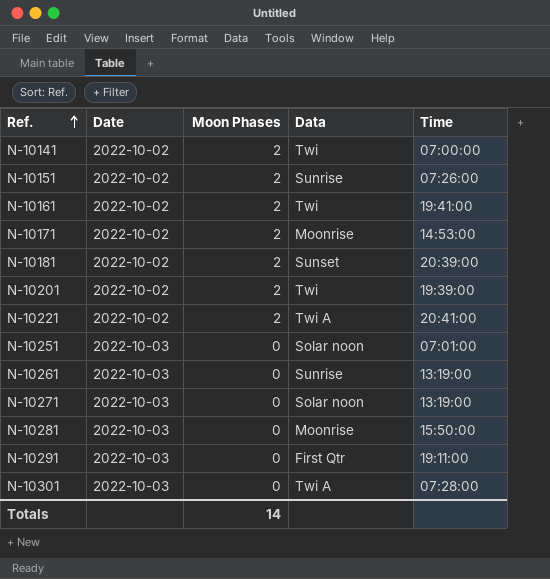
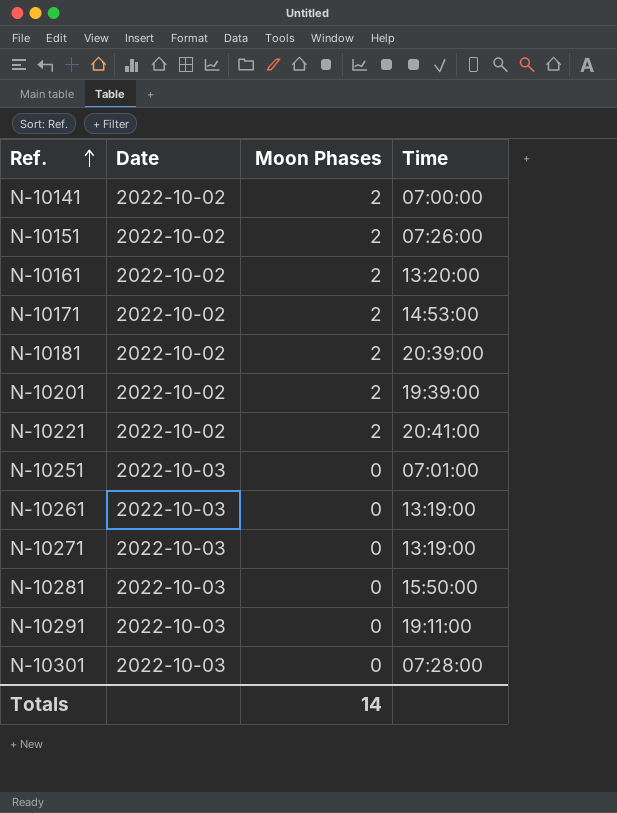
column Data | position: 4 -> none
N-10161 | Time: 19:41:00 -> 13:20:00

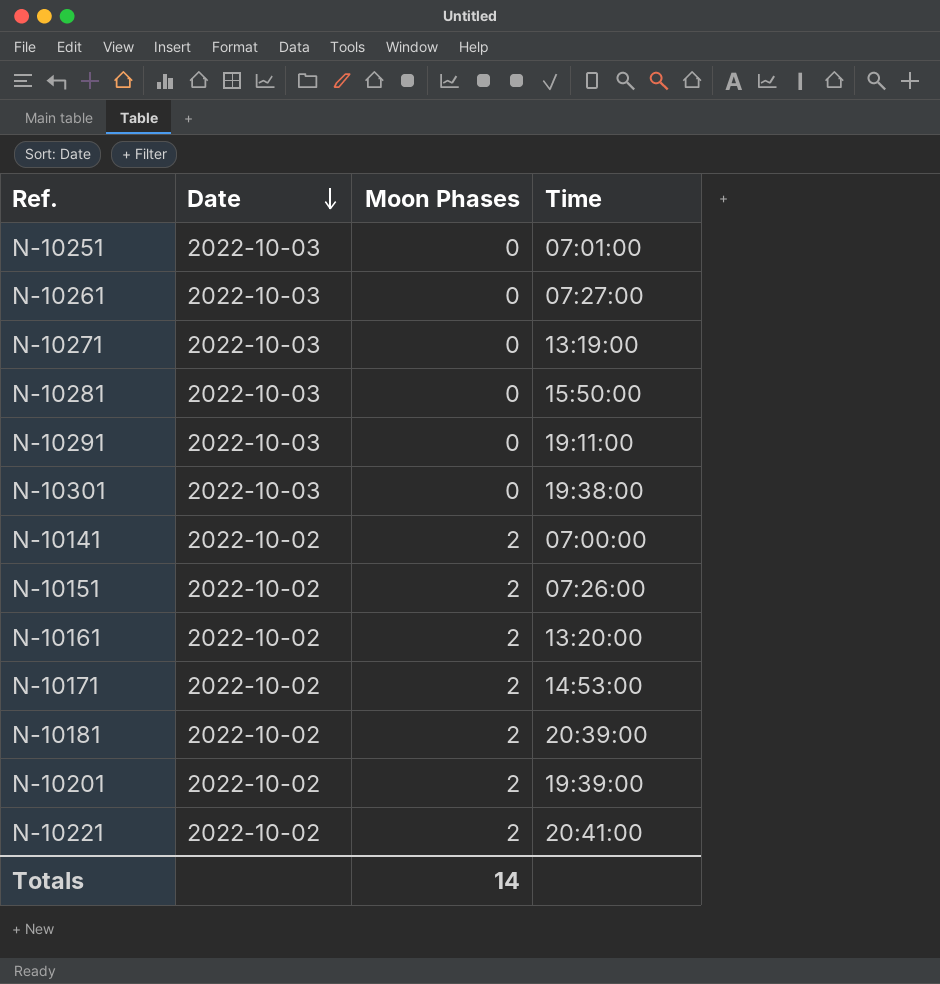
row order: Ref. ascending -> Date descending
N-10261 | Time: 13:19:00 -> 07:27:00
N-10301 | Time: 07:28:00 -> 19:38:00

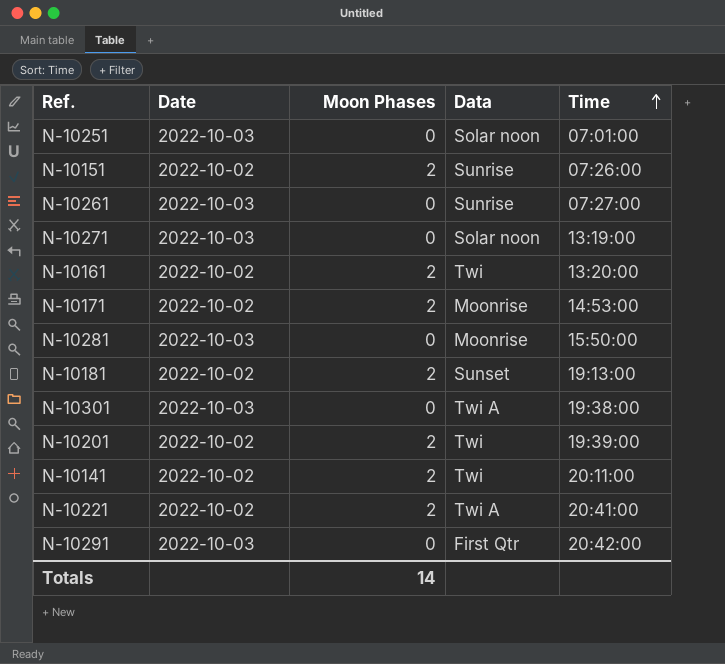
row order: Date descending -> Time ascending
column Data | position: none -> 4
N-10181 | Time: 20:39:00 -> 19:13:00
N-10141 | Time: 07:00:00 -> 20:11:00
N-10291 | Time: 19:11:00 -> 20:42:00

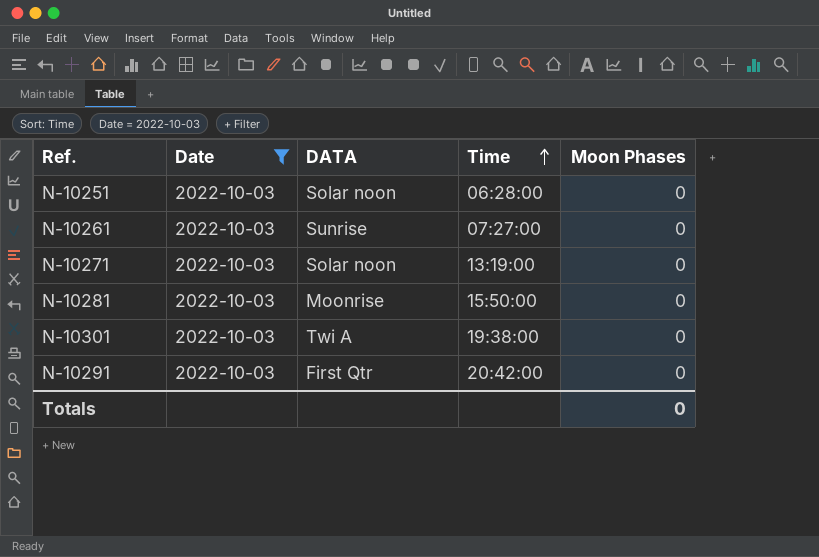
filter: none -> Date = 2022-10-03
column name: Data -> DATA
column Moon Phases | position: 3 -> 5
N-10251 | Time: 07:01:00 -> 06:28:00
Totals | Moon Phases: 14 -> 0

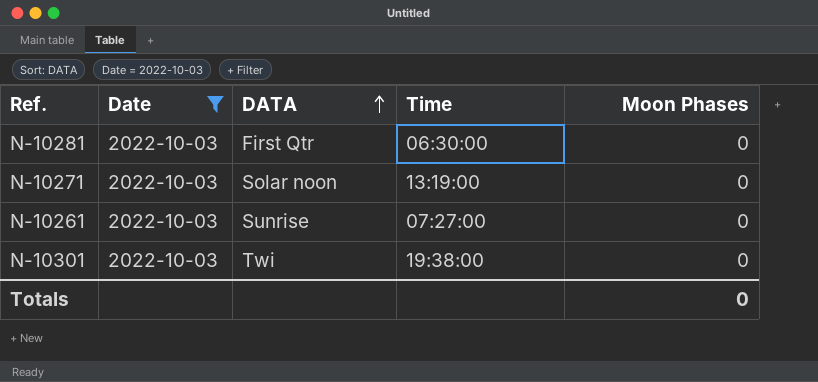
row order: Time ascending -> DATA ascending
row N-10251: 2022-10-03 | Solar noon | 06:28:00 | 0 -> none
row N-10291: 2022-10-03 | First Qtr | 20:42:00 | 0 -> none
N-10281 | DATA: Moonrise -> First Qtr
N-10281 | Time: 15:50:00 -> 06:30:00
N-10301 | DATA: Twi A -> Twi

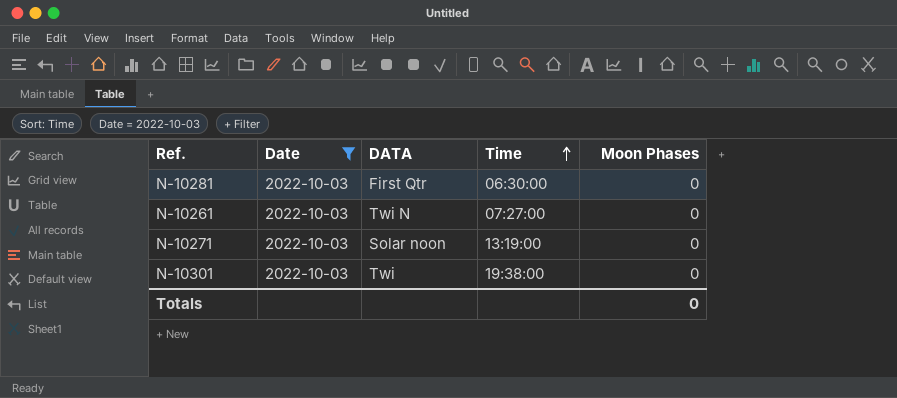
row order: DATA ascending -> Time ascending
N-10261 | DATA: Sunrise -> Twi N

